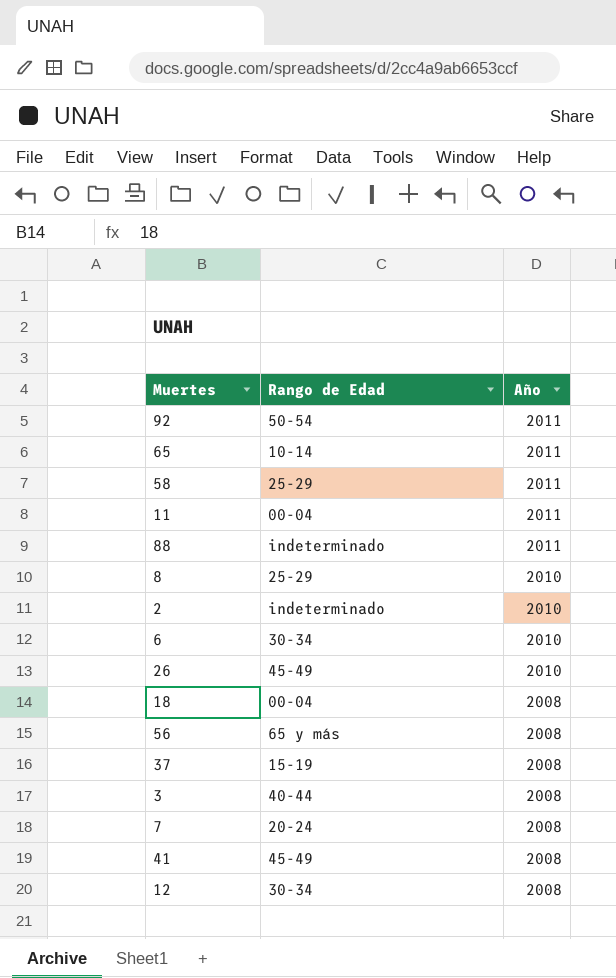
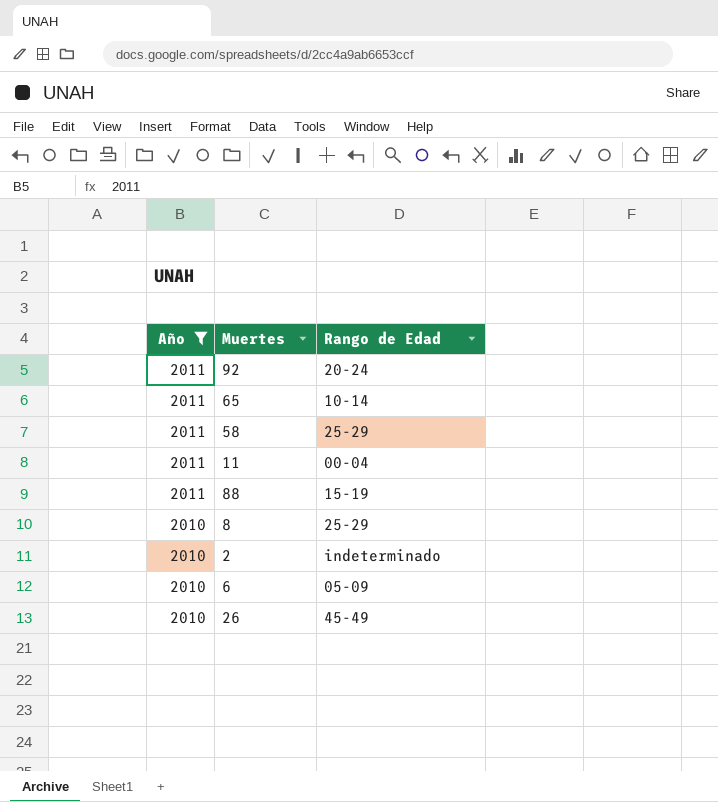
filter: none -> Año != 2008
column Año | position: 3 -> 1
92 | Rango de Edad: 50-54 -> 20-24
88 | Rango de Edad: indeterminado -> 15-19
6 | Rango de Edad: 30-34 -> 05-09

